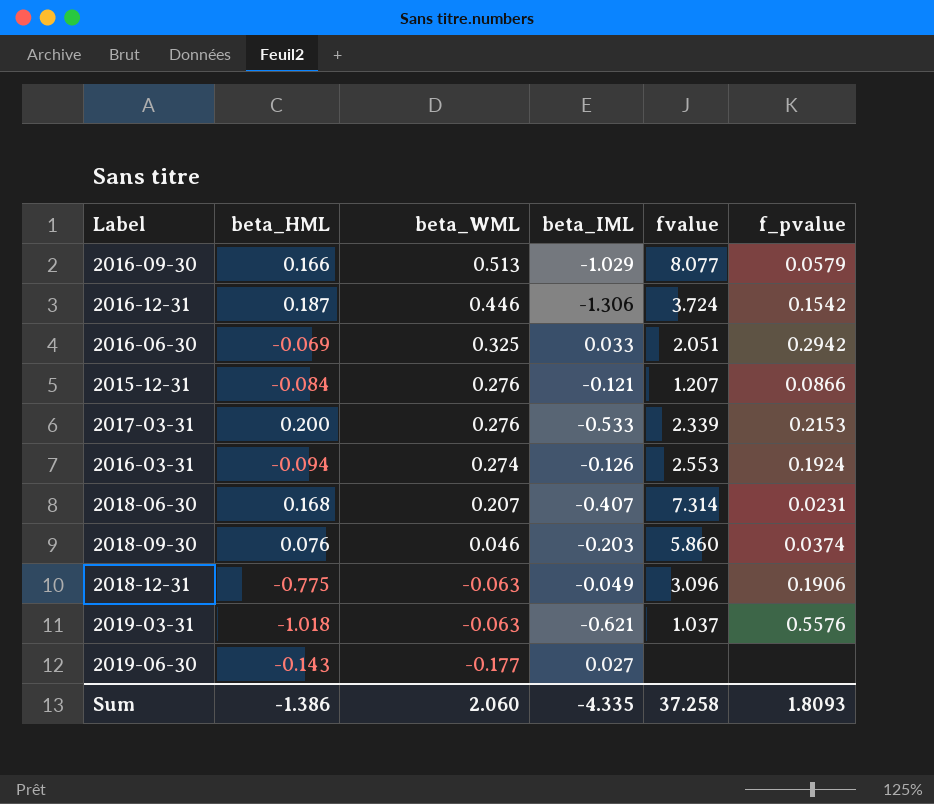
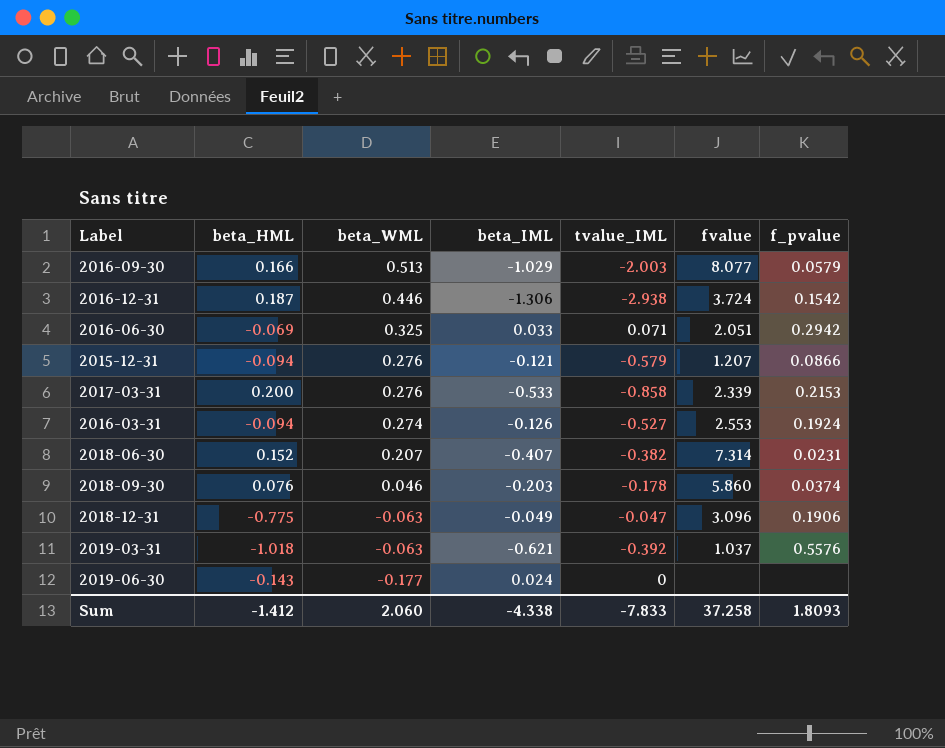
column tvalue_IML | position: none -> 5
2015-12-31 | beta_HML: -0.084 -> -0.094
2018-06-30 | beta_HML: 0.168 -> 0.152
2019-06-30 | beta_IML: 0.027 -> 0.024
Sum | beta_HML: -1.386 -> -1.412
Sum | beta_IML: -4.335 -> -4.338

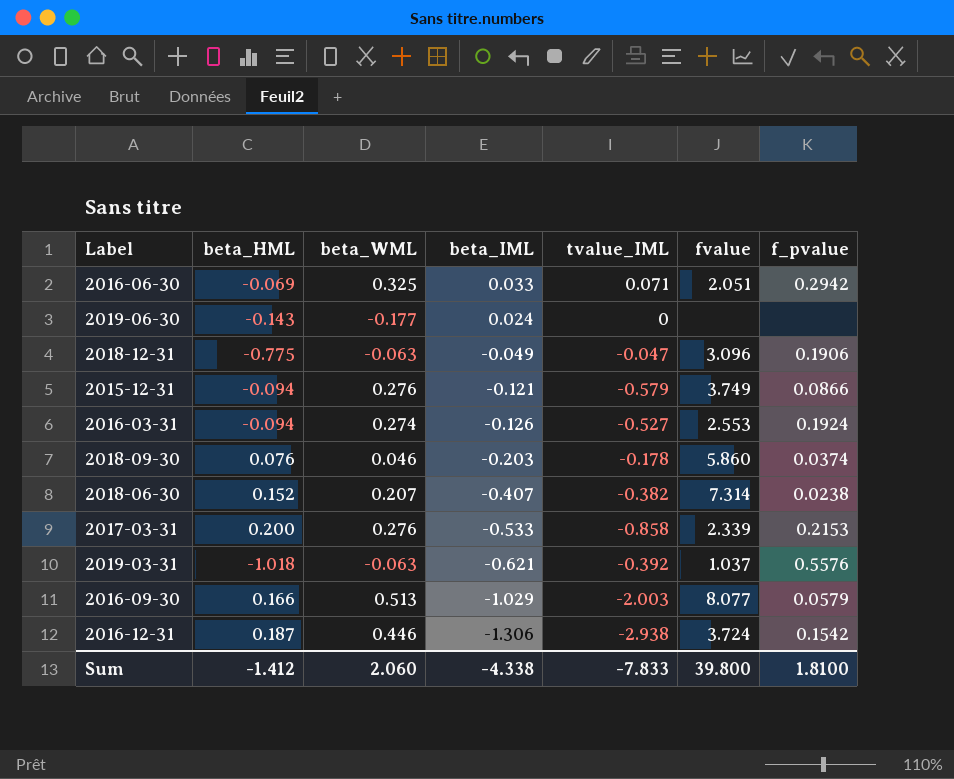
row order: beta_WML descending -> beta_IML descending
2015-12-31 | fvalue: 1.207 -> 3.749
2018-06-30 | f_pvalue: 0.0231 -> 0.0238
Sum | fvalue: 37.258 -> 39.800
Sum | f_pvalue: 1.8093 -> 1.8100

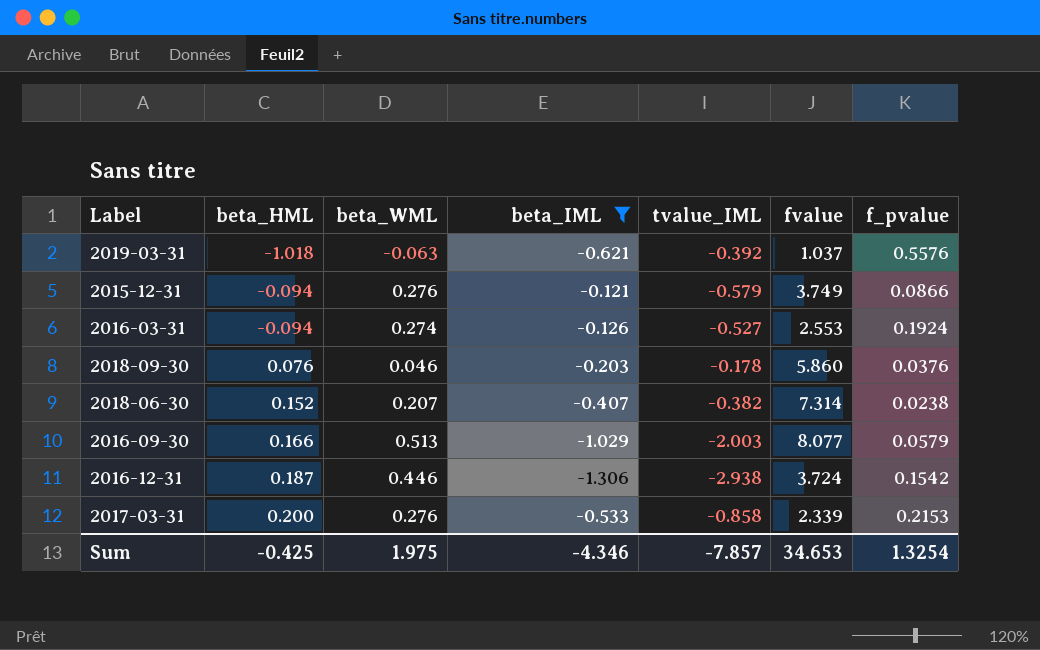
filter: none -> beta_IML <= -0.121
row order: beta_IML descending -> beta_HML ascending
2018-09-30 | f_pvalue: 0.0374 -> 0.0376
Sum | beta_HML: -1.412 -> -0.425
Sum | beta_WML: 2.060 -> 1.975
Sum | beta_IML: -4.338 -> -4.346
Sum | tvalue_IML: -7.833 -> -7.857
Sum | fvalue: 39.800 -> 34.653
Sum | f_pvalue: 1.8100 -> 1.3254

